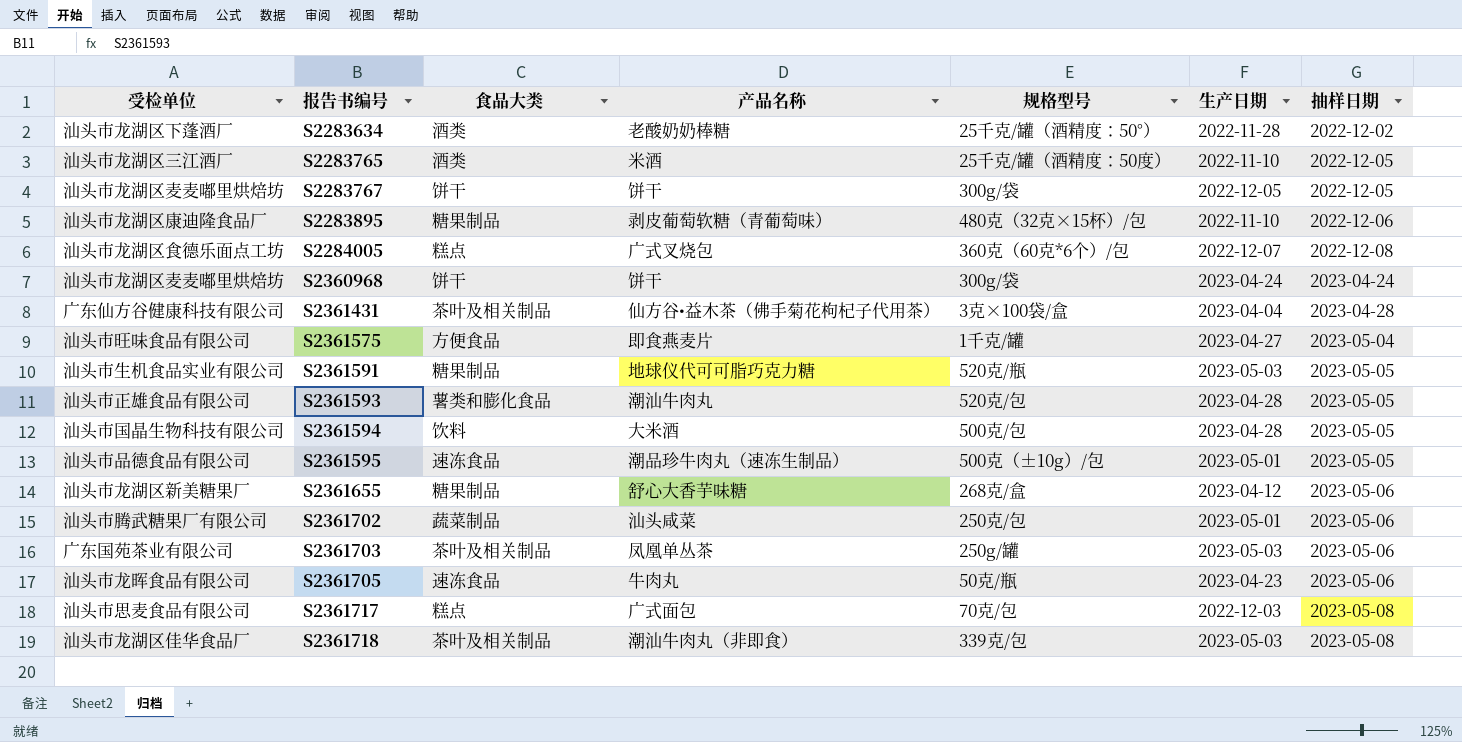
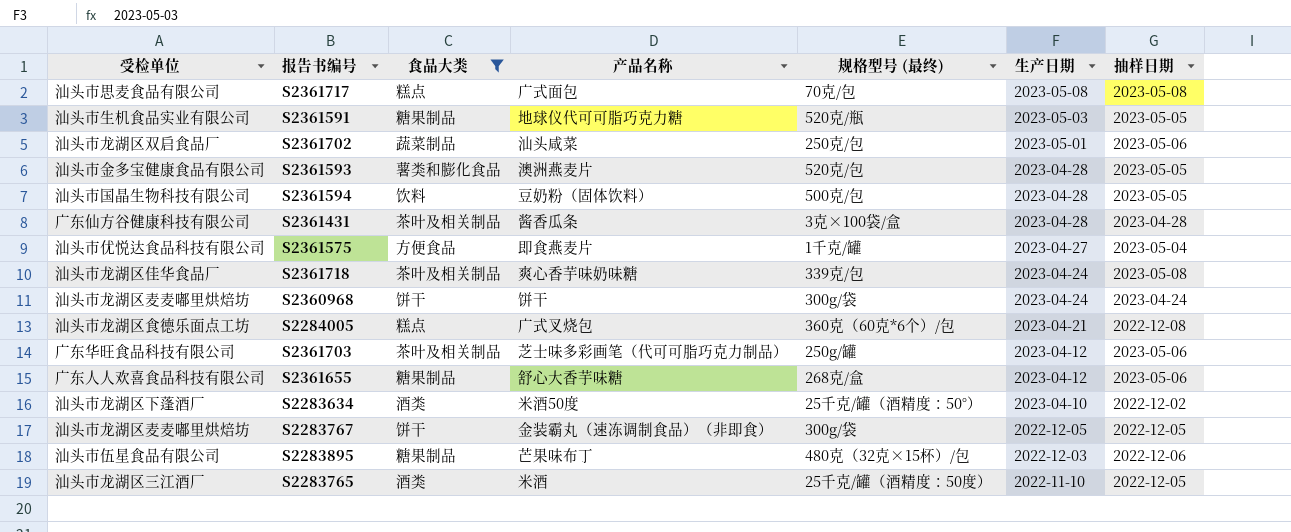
filter: none -> 食品大类 != 速冻食品
row order: 报告书编号 ascending -> 生产日期 descending
column name: 规格型号 -> 规格型号 (最终)
S2361717 | 生产日期: 2022-12-03 -> 2023-05-08
S2361702 | 受检单位: 汕头市腾武糖果厂有限公司 -> 汕头市龙湖区双启食品厂
S2361593 | 受检单位: 汕头市正雄食品有限公司 -> 汕头市金多宝健康食品有限公司
S2361593 | 产品名称: 潮汕牛肉丸 -> 澳洲燕麦片
S2361594 | 产品名称: 大米酒 -> 豆奶粉（固体饮料）
S2361431 | 产品名称: 仙方谷•益木茶（佛手菊花枸杞子代用茶） -> 酱香瓜条
S2361431 | 生产日期: 2023-04-04 -> 2023-04-28
S2361575 | 受检单位: 汕头市旺味食品有限公司 -> 汕头市优悦达食品科技有限公司
S2361718 | 产品名称: 潮汕牛肉丸（非即食） -> 爽心香芋味奶味糖
S2361718 | 生产日期: 2023-05-03 -> 2023-04-24
S2284005 | 生产日期: 2022-12-07 -> 2023-04-21
S2361703 | 受检单位: 广东国苑茶业有限公司 -> 广东华旺食品科技有限公司
S2361703 | 产品名称: 凤凰单丛茶 -> 芝士味多彩画笔（代可可脂巧克力制品）
S2361703 | 生产日期: 2023-05-03 -> 2023-04-12
S2361655 | 受检单位: 汕头市龙湖区新美糖果厂 -> 广东人人欢喜食品科技有限公司
S2283634 | 产品名称: 老酸奶奶棒糖 -> 米酒50度
S2283634 | 生产日期: 2022-11-28 -> 2023-04-10
S2283767 | 产品名称: 饼干 -> 金装霸丸（速冻调制食品）（非即食）
S2283895 | 受检单位: 汕头市龙湖区康迪隆食品厂 -> 汕头市伍星食品有限公司
S2283895 | 产品名称: 剥皮葡萄软糖（青葡萄味） -> 芒果味布丁
S2283895 | 生产日期: 2022-11-10 -> 2022-12-03

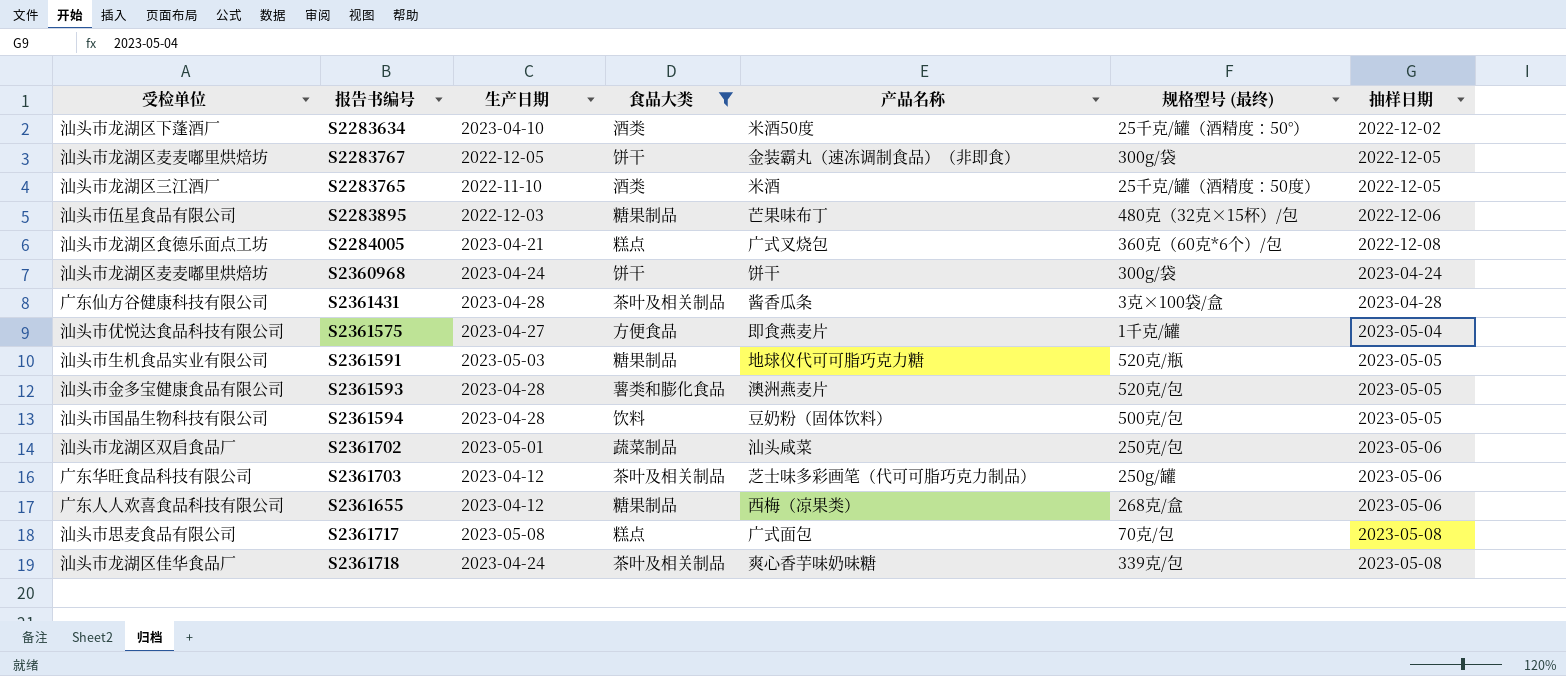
row order: 生产日期 descending -> 抽样日期 ascending
column 生产日期 | position: 6 -> 3
S2361655 | 产品名称: 舒心大香芋味糖 -> 西梅（凉果类）

